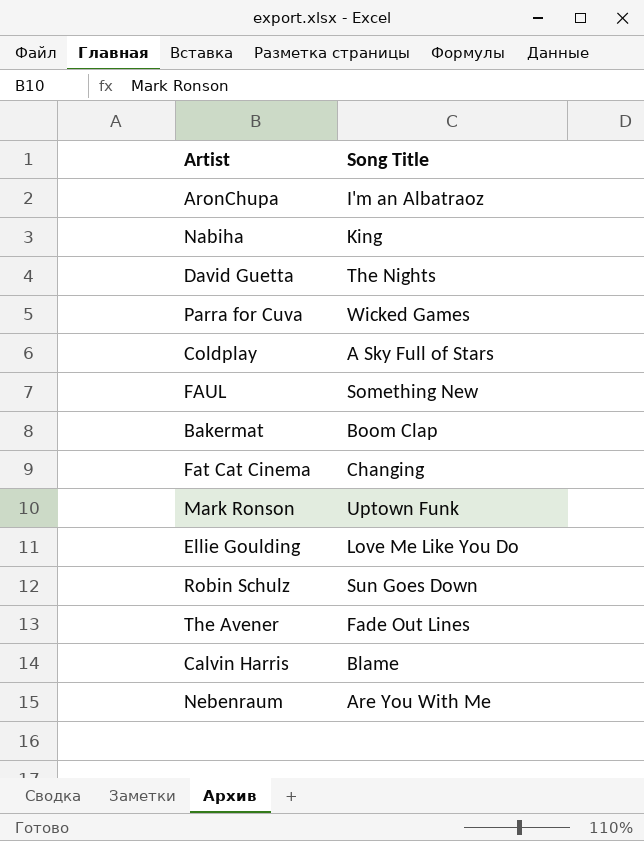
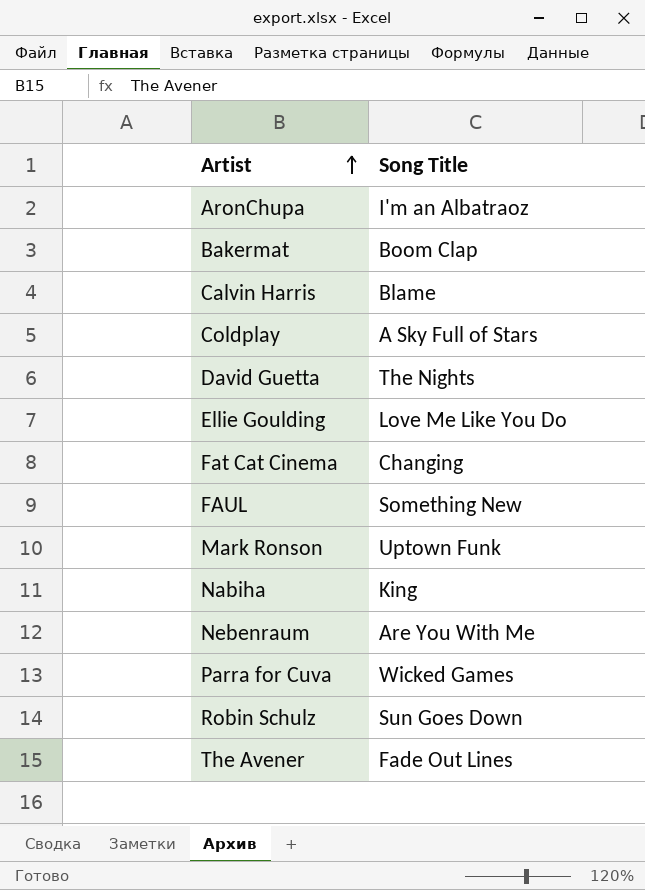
row order: none -> Artist ascending

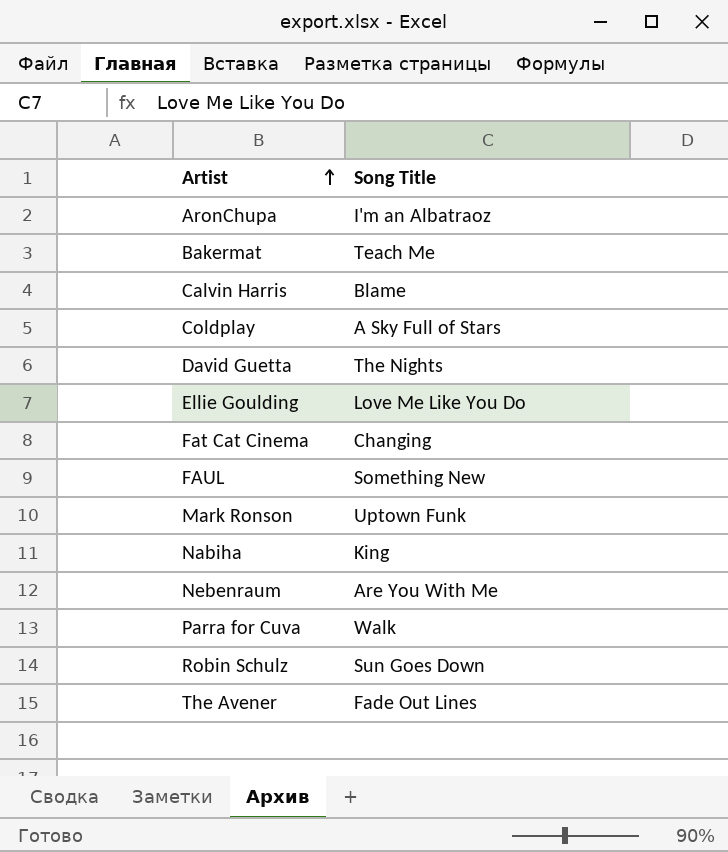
Bakermat | Song Title: Boom Clap -> Teach Me
Parra for Cuva | Song Title: Wicked Games -> Walk

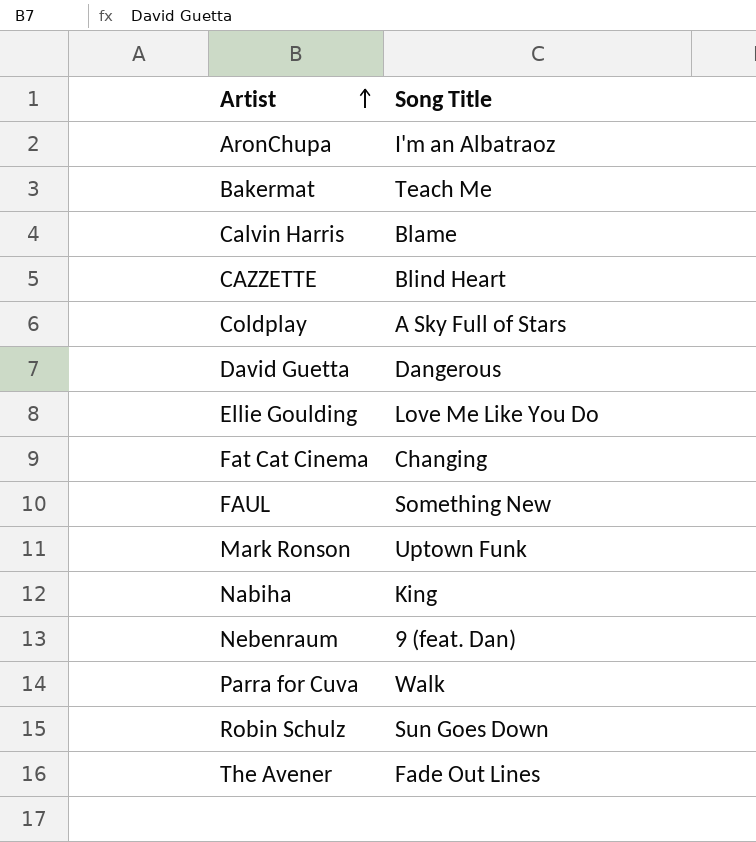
row CAZZETTE: none -> Blind Heart
David Guetta | Song Title: The Nights -> Dangerous
Nebenraum | Song Title: Are You With Me -> 9 (feat. Dan)

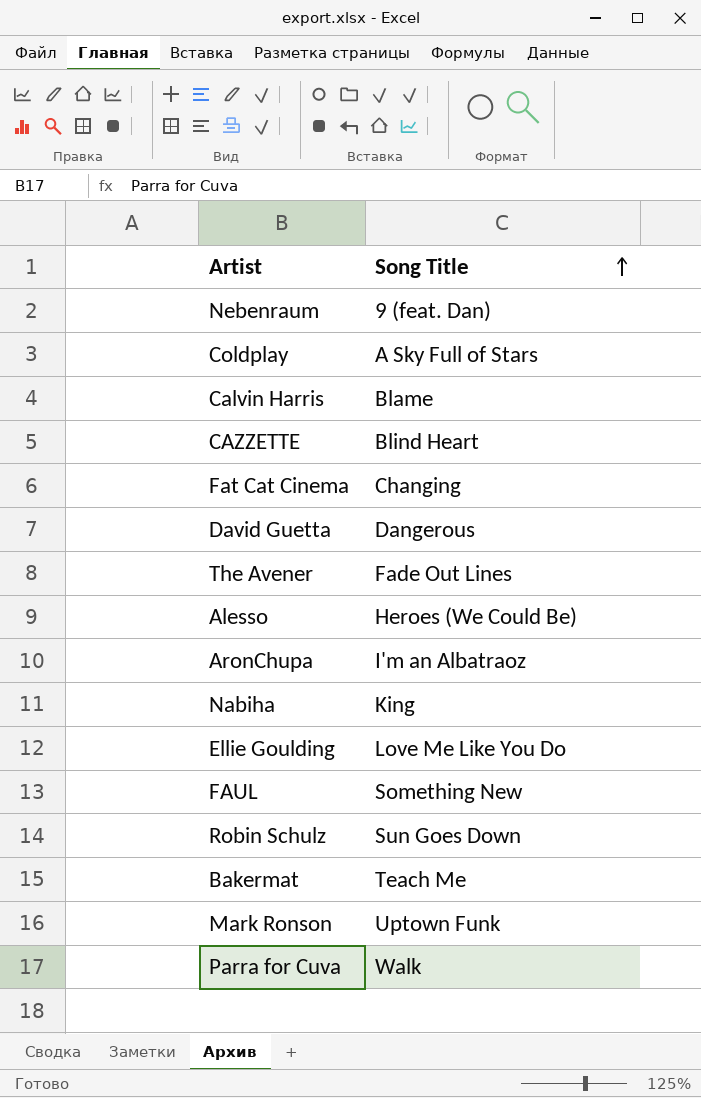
row order: Artist ascending -> Song Title ascending
row Alesso: none -> Heroes (We Could Be)

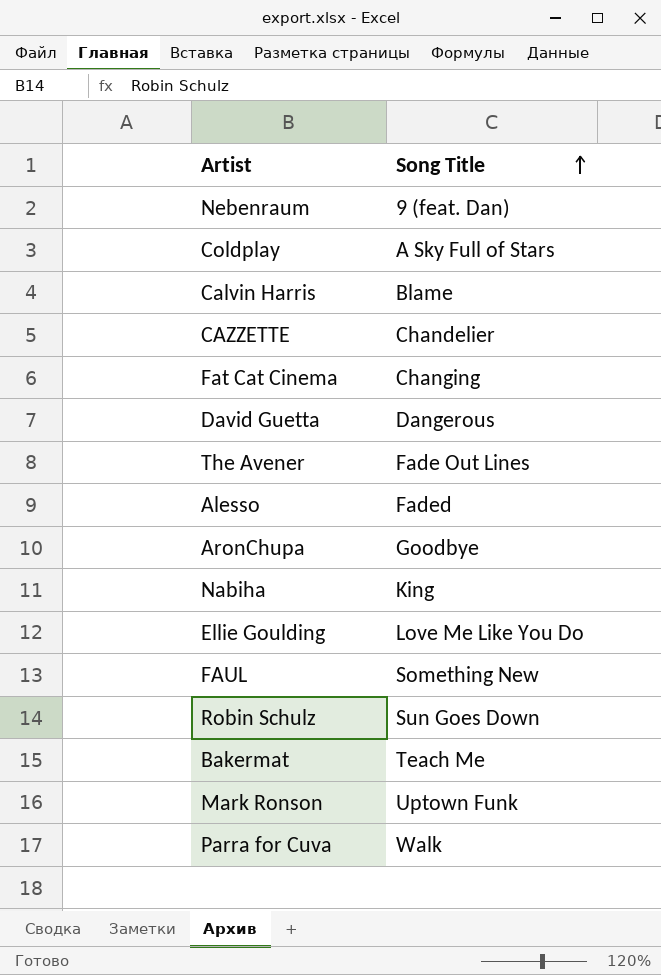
CAZZETTE | Song Title: Blind Heart -> Chandelier
Alesso | Song Title: Heroes (We Could Be) -> Faded
AronChupa | Song Title: I'm an Albatraoz -> Goodbye

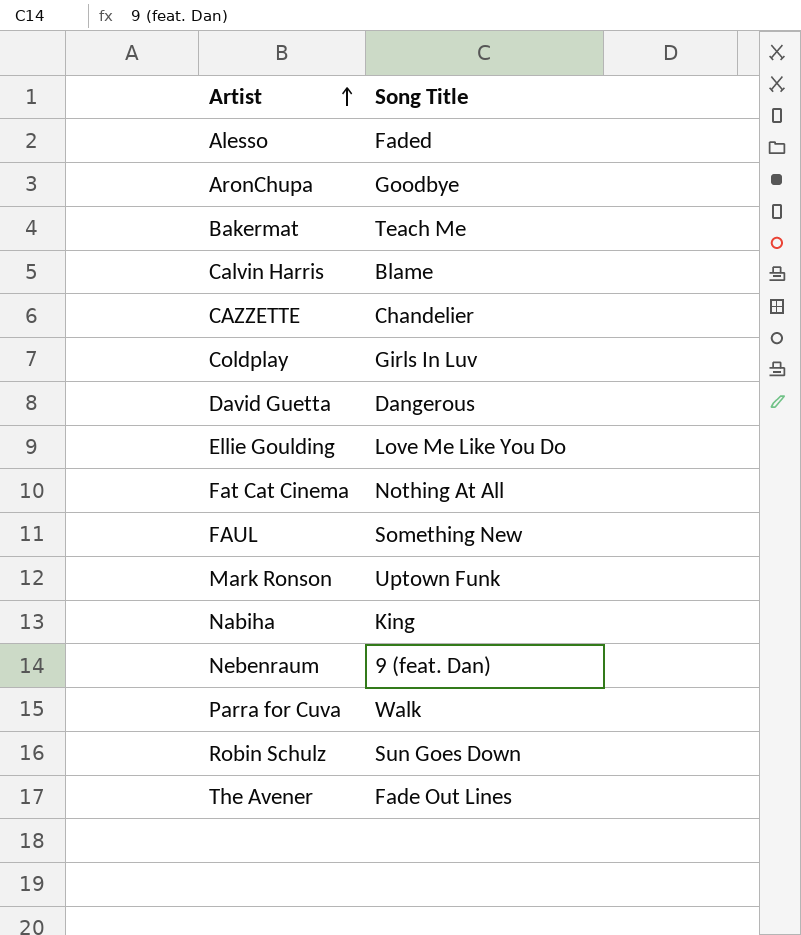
row order: Song Title ascending -> Artist ascending
Coldplay | Song Title: A Sky Full of Stars -> Girls In Luv
Fat Cat Cinema | Song Title: Changing -> Nothing At All

